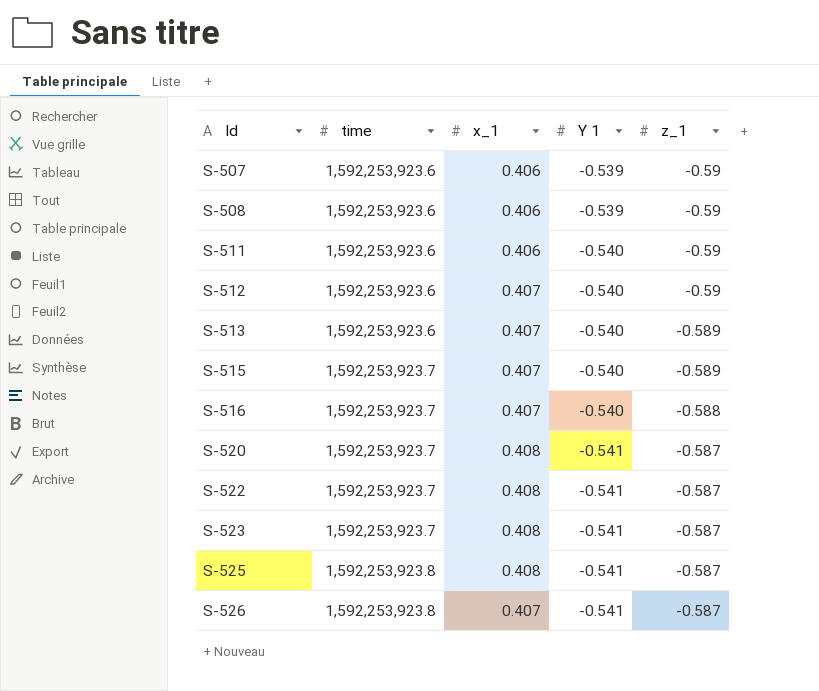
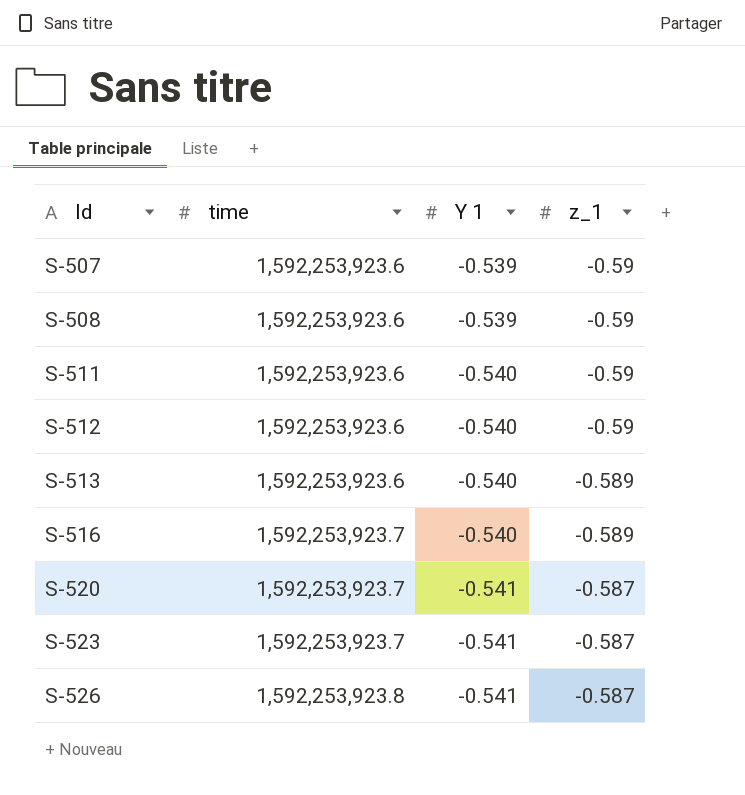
column x_1 | position: 3 -> none
row S-515: 1,592,253,923.7 | 0.407 | -0.540 | -0.589 -> none
row S-522: 1,592,253,923.7 | 0.408 | -0.541 | -0.587 -> none
row S-525: 1,592,253,923.8 | 0.408 | -0.541 | -0.587 -> none
S-516 | z_1: -0.588 -> -0.589

